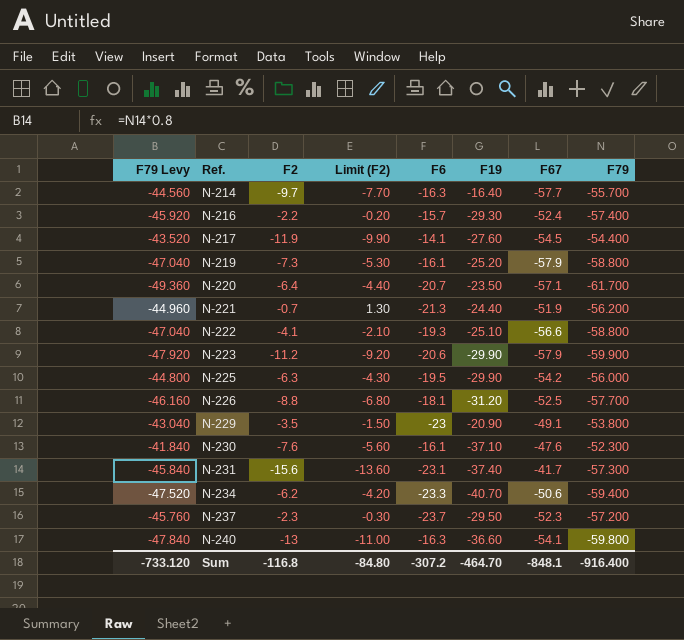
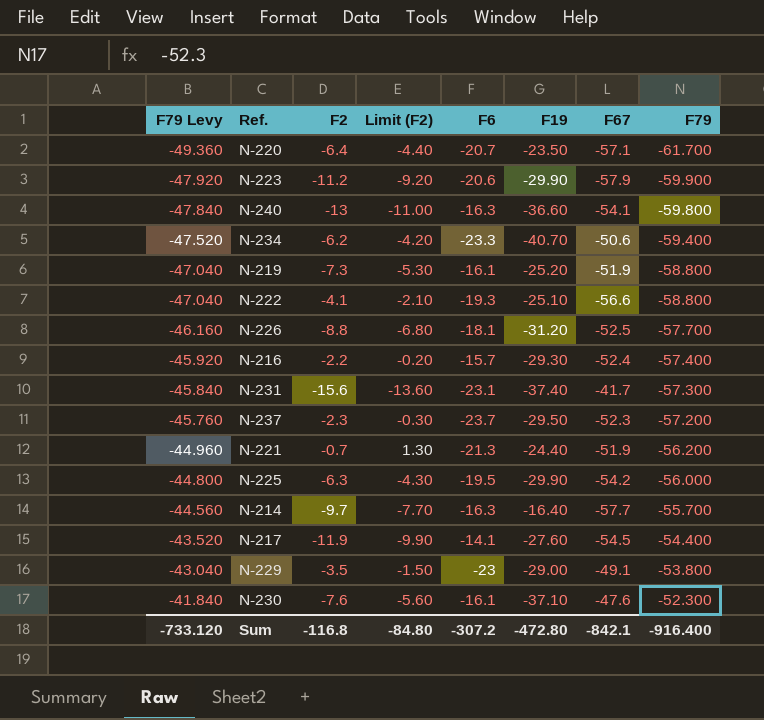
row order: Ref. ascending -> F79 Levy ascending
N-219 | F67: -57.9 -> -51.9
N-229 | F19: -20.90 -> -29.00
Sum | F19: -464.70 -> -472.80
Sum | F67: -848.1 -> -842.1

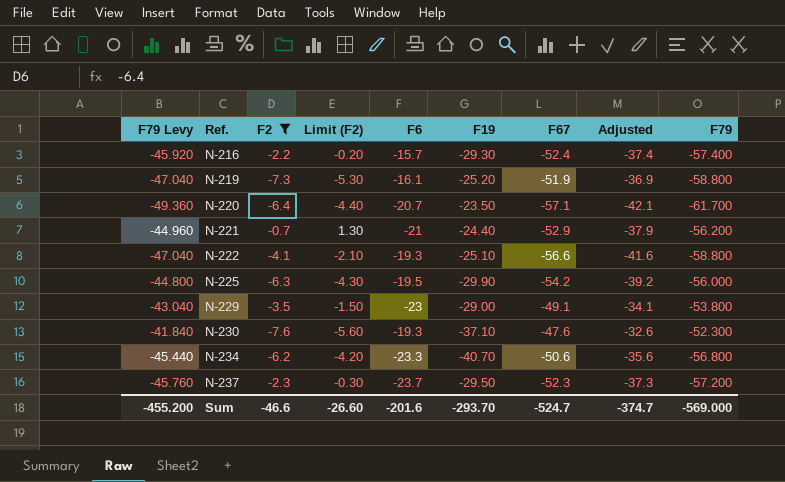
filter: none -> F2 >= -7.6
row order: F79 Levy ascending -> Ref. ascending
column Adjusted | formula: none -> [F67] + 15
N-221 | F6: -21.3 -> -21
N-221 | F67: -51.9 -> -52.9
N-230 | F6: -16.1 -> -19.3
N-234 | F79 Levy: -47.520 -> -45.440
N-234 | F79: -59.400 -> -56.800
Sum | F79 Levy: -733.120 -> -455.200
Sum | F2: -116.8 -> -46.6
Sum | Limit (F2): -84.80 -> -26.60
Sum | F6: -307.2 -> -201.6
Sum | F19: -472.80 -> -293.70
Sum | F67: -842.1 -> -524.7
Sum | F79: -916.400 -> -569.000

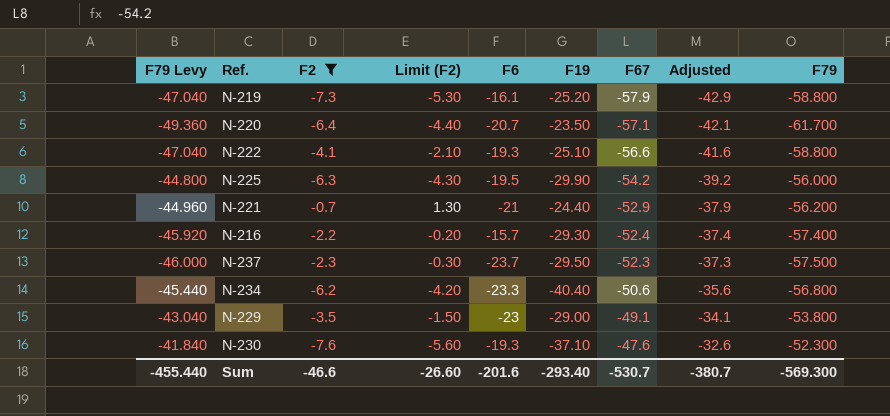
row order: Ref. ascending -> F67 ascending
N-219 | F67: -51.9 -> -57.9
N-219 | Adjusted: -36.9 -> -42.9
N-237 | F79 Levy: -45.760 -> -46.000
N-237 | F79: -57.200 -> -57.500
N-234 | F19: -40.70 -> -40.40
Sum | F79 Levy: -455.200 -> -455.440
Sum | F19: -293.70 -> -293.40
Sum | F67: -524.7 -> -530.7
Sum | Adjusted: -374.7 -> -380.7
Sum | F79: -569.000 -> -569.300

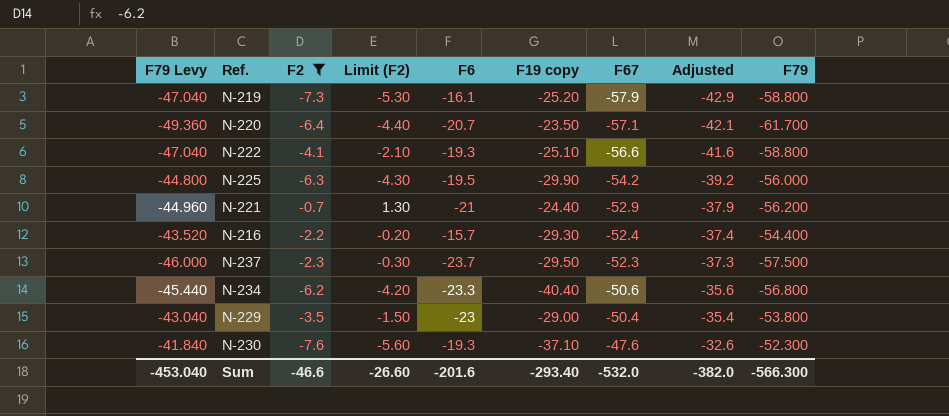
column name: F19 -> F19 copy
N-216 | F79 Levy: -45.920 -> -43.520
N-216 | F79: -57.400 -> -54.400
N-229 | F67: -49.1 -> -50.4
N-229 | Adjusted: -34.1 -> -35.4
Sum | F79 Levy: -455.440 -> -453.040
Sum | F67: -530.7 -> -532.0
Sum | Adjusted: -380.7 -> -382.0
Sum | F79: -569.300 -> -566.300

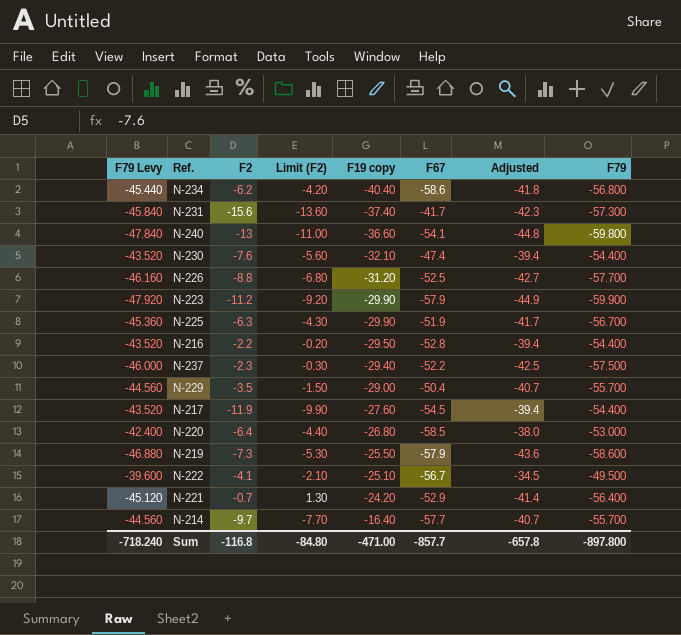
filter: F2 >= -7.6 -> none
row order: F67 ascending -> F19 copy ascending
column F6 | position: 5 -> none
column Adjusted | formula: [F67] + 15 -> [F79] + 15
N-234 | F67: -50.6 -> -58.6
N-230 | F79 Levy: -41.840 -> -43.520
N-230 | F19 copy: -37.10 -> -32.10
N-230 | F67: -47.6 -> -47.4
N-230 | F79: -52.300 -> -54.400
N-225 | F79 Levy: -44.800 -> -45.360
N-225 | F67: -54.2 -> -51.9
N-225 | F79: -56.000 -> -56.700
N-216 | F19 copy: -29.30 -> -29.50
N-216 | F67: -52.4 -> -52.8
N-237 | F19 copy: -29.50 -> -29.40
N-237 | F67: -52.3 -> -52.2
N-229 | F79 Levy: -43.040 -> -44.560
N-229 | F79: -53.800 -> -55.700
N-220 | F79 Levy: -49.360 -> -42.400
N-220 | F19 copy: -23.50 -> -26.80
N-220 | F67: -57.1 -> -58.5
N-220 | F79: -61.700 -> -53.000
N-219 | F79 Levy: -47.040 -> -46.880
N-219 | F19 copy: -25.20 -> -25.50
N-219 | F79: -58.800 -> -58.600
N-222 | F79 Levy: -47.040 -> -39.600
N-222 | F67: -56.6 -> -56.7
N-222 | F79: -58.800 -> -49.500
N-221 | F79 Levy: -44.960 -> -45.120
N-221 | F19 copy: -24.40 -> -24.20
N-221 | F79: -56.200 -> -56.400
Sum | F79 Levy: -453.040 -> -718.240
Sum | F2: -46.6 -> -116.8
Sum | Limit (F2): -26.60 -> -84.80
Sum | F19 copy: -293.40 -> -471.00
Sum | F67: -532.0 -> -857.7
Sum | Adjusted: -382.0 -> -657.8
Sum | F79: -566.300 -> -897.800

